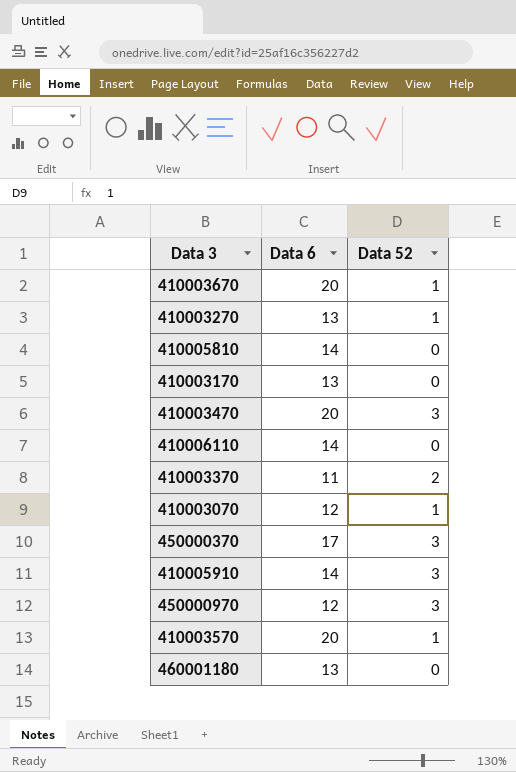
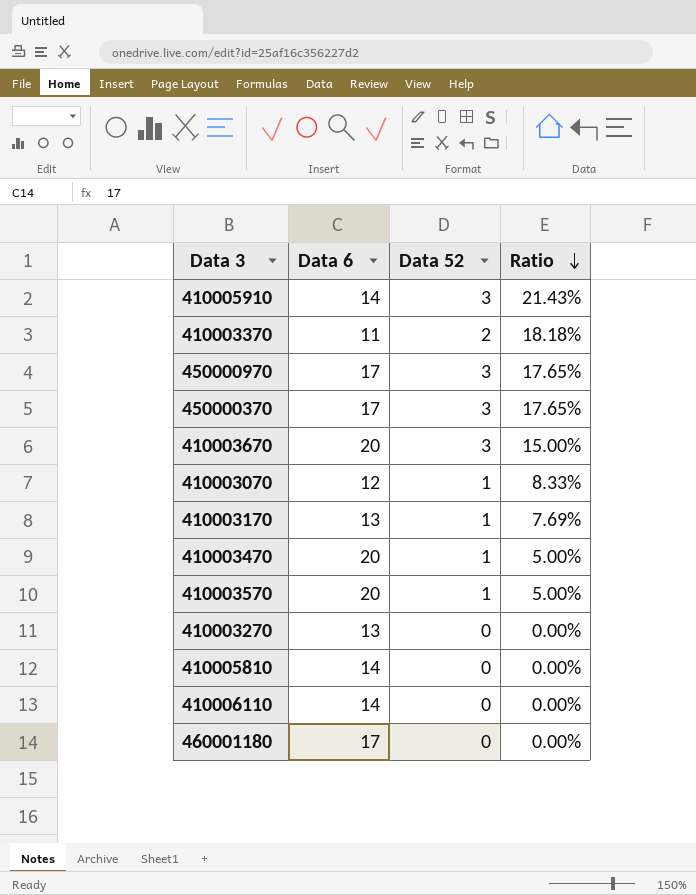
row order: none -> Ratio descending
column Ratio | formula: none -> [Data 52] / [Data 6]
450000970 | Data 6: 12 -> 17
410003670 | Data 52: 1 -> 3
410003170 | Data 52: 0 -> 1
410003470 | Data 52: 3 -> 1
410003270 | Data 52: 1 -> 0
460001180 | Data 6: 13 -> 17

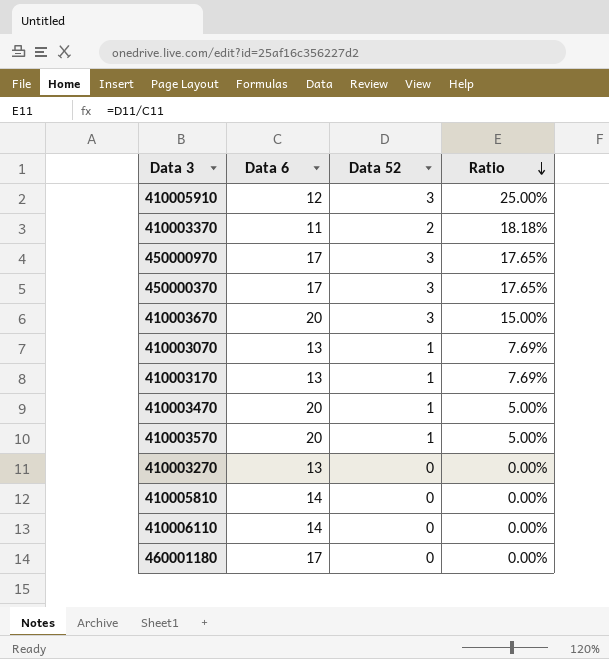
410005910 | Data 6: 14 -> 12
410005910 | Ratio: 21.43% -> 25.00%
410003070 | Data 6: 12 -> 13
410003070 | Ratio: 8.33% -> 7.69%

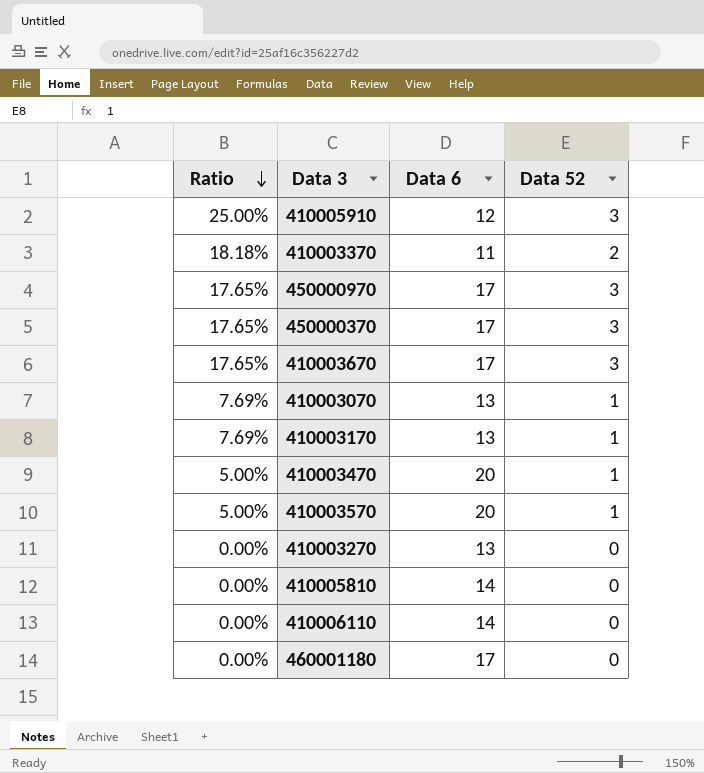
column Ratio | position: 4 -> 1
410003670 | Ratio: 15.00% -> 17.65%
410003670 | Data 6: 20 -> 17

